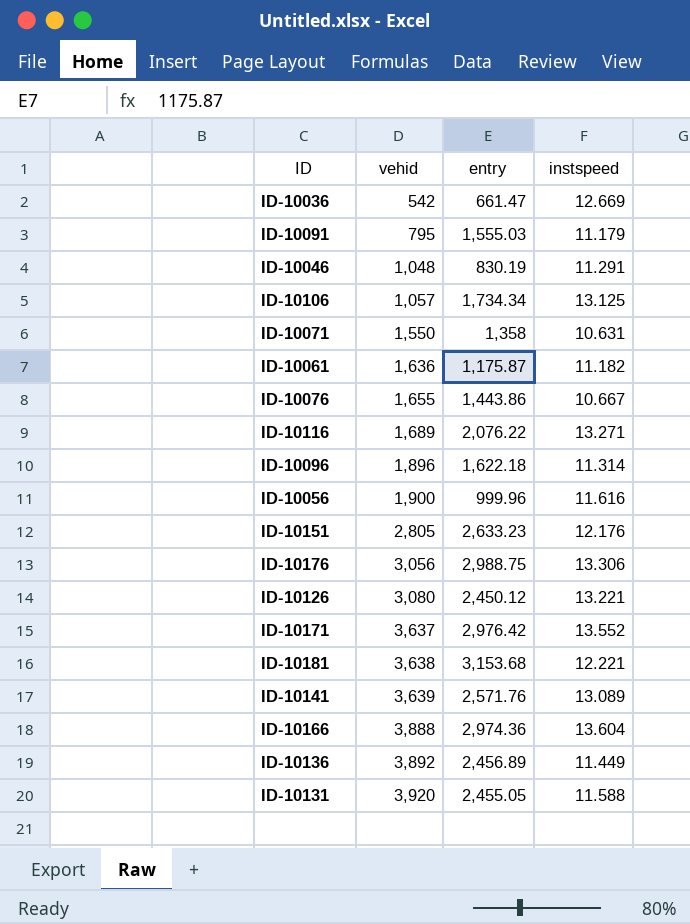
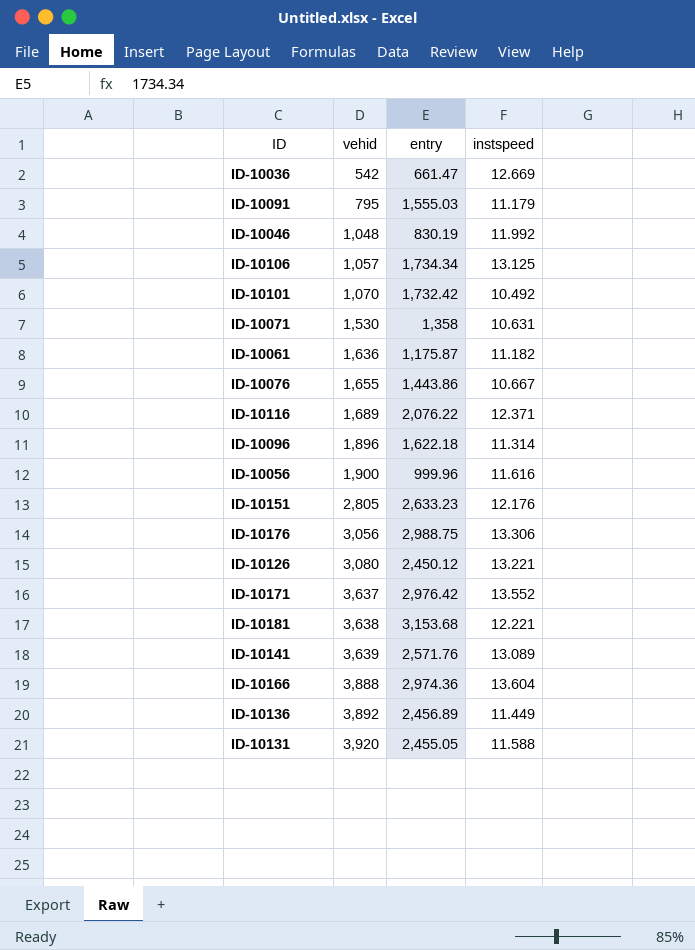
ID-10046 | instspeed: 11.291 -> 11.992
row ID-10101: none -> 1,070 | 1,732.42 | 10.492
ID-10071 | vehid: 1,550 -> 1,530
ID-10116 | instspeed: 13.271 -> 12.371

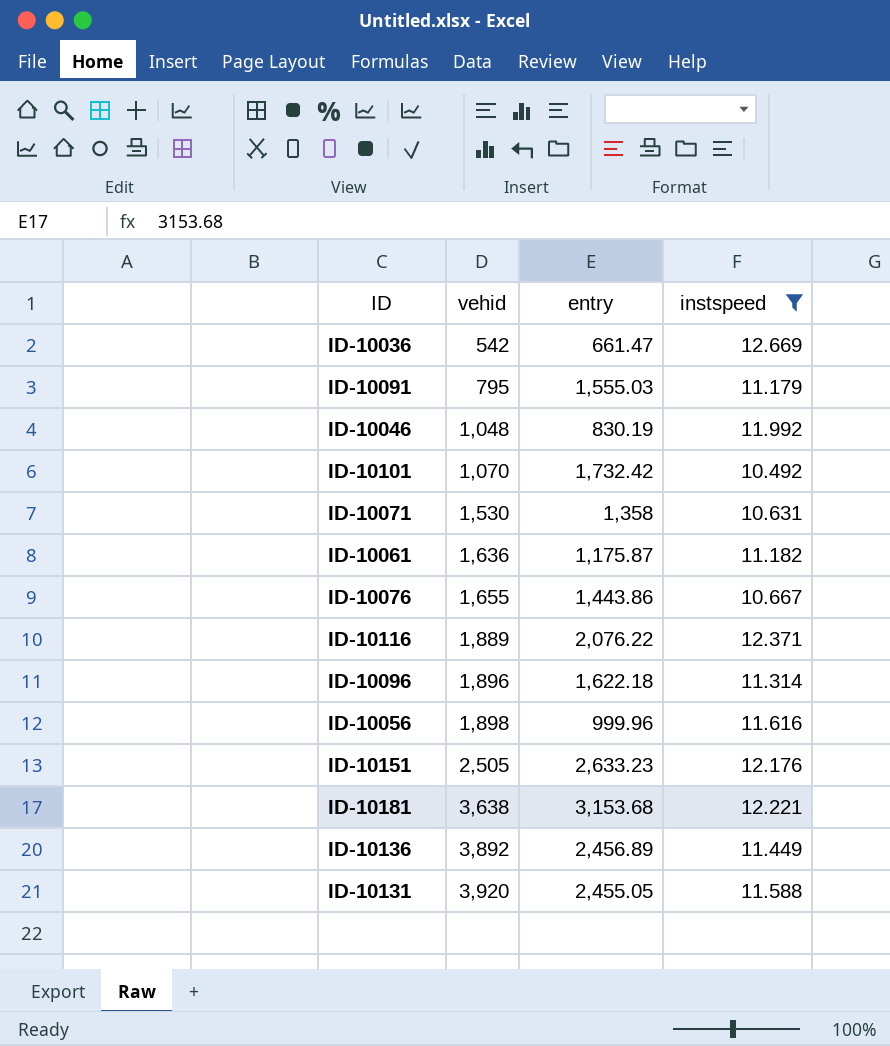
filter: none -> instspeed <= 12.669
ID-10116 | vehid: 1,689 -> 1,889
ID-10056 | vehid: 1,900 -> 1,898
ID-10151 | vehid: 2,805 -> 2,505

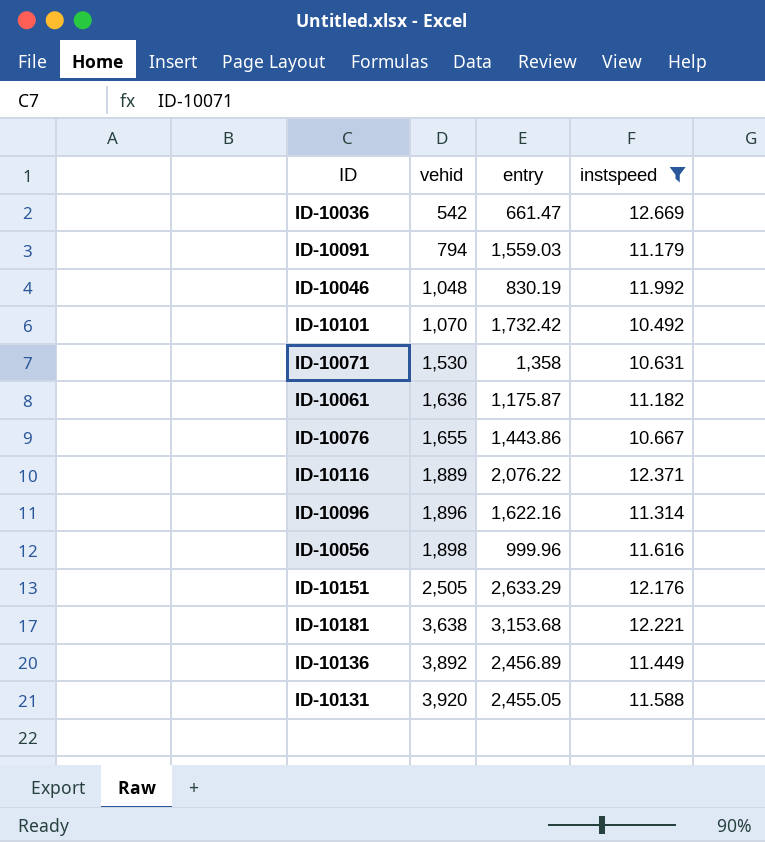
ID-10091 | vehid: 795 -> 794
ID-10091 | entry: 1,555.03 -> 1,559.03
ID-10096 | entry: 1,622.18 -> 1,622.16
ID-10151 | entry: 2,633.23 -> 2,633.29

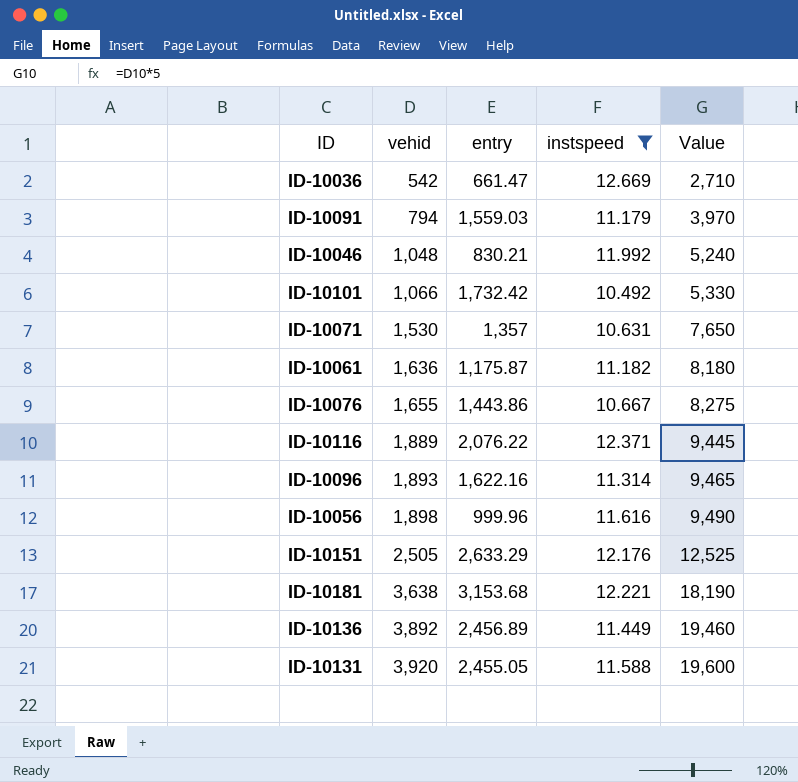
column Value | formula: none -> [vehid] * 5
ID-10046 | entry: 830.19 -> 830.21
ID-10101 | vehid: 1,070 -> 1,066
ID-10071 | entry: 1,358 -> 1,357
ID-10096 | vehid: 1,896 -> 1,893

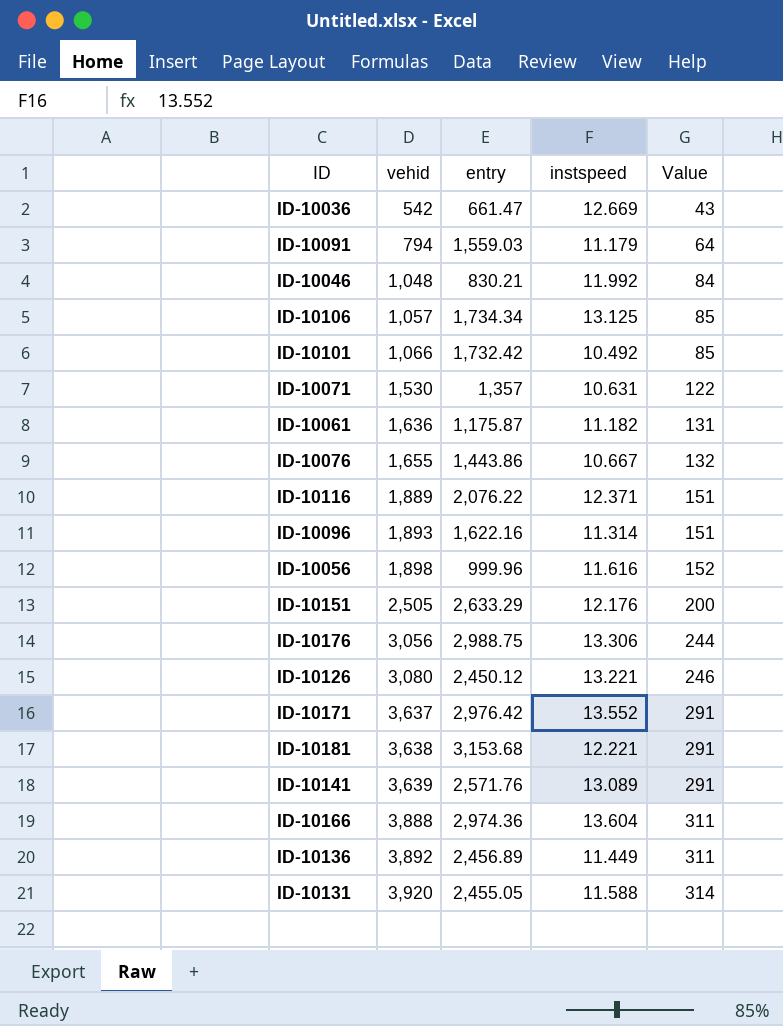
filter: instspeed <= 12.669 -> none
column Value | formula: [vehid] * 5 -> [vehid] * 0.08

